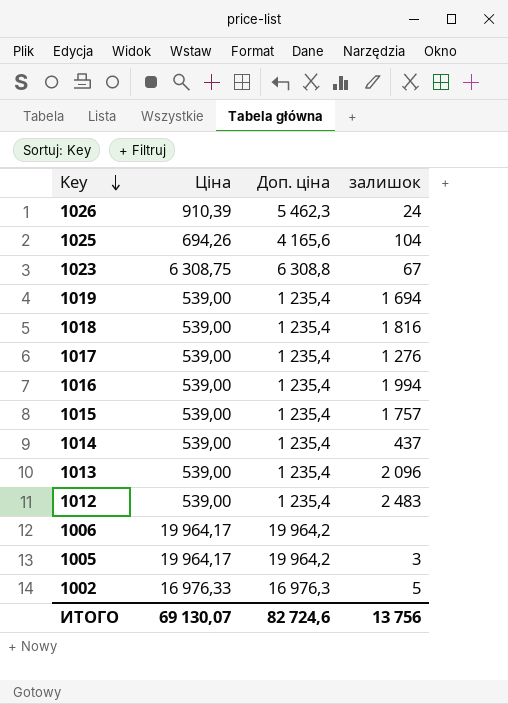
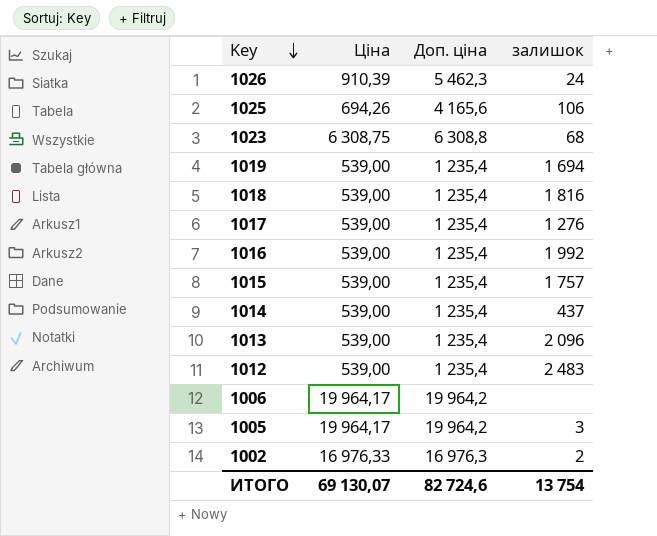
1025 | залишок: 104 -> 106
1023 | залишок: 67 -> 68
1016 | залишок: 1 994 -> 1 992
1002 | залишок: 5 -> 2
ИТОГО | залишок: 13 756 -> 13 754

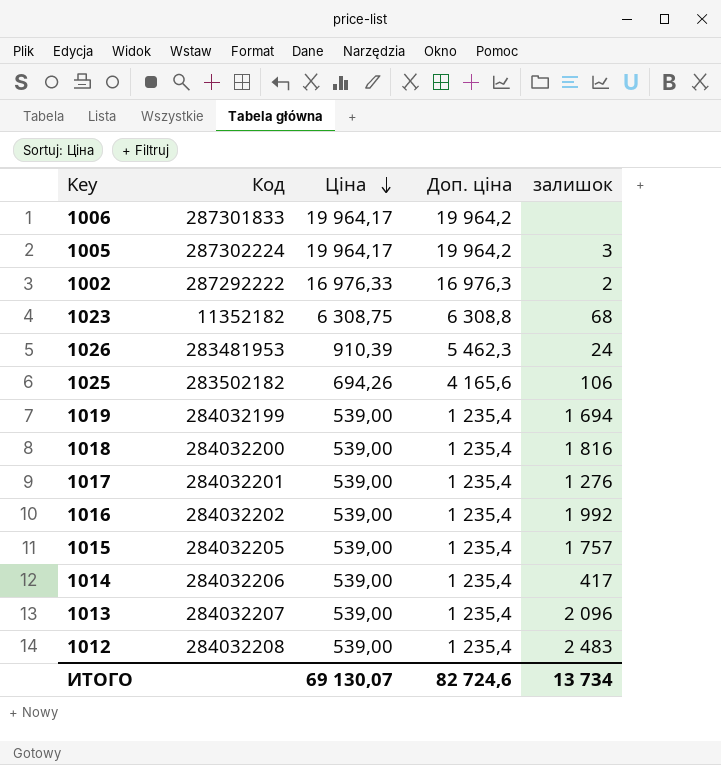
row order: Key descending -> Ціна descending
column Код | position: none -> 2
1014 | залишок: 437 -> 417
ИТОГО | залишок: 13 754 -> 13 734

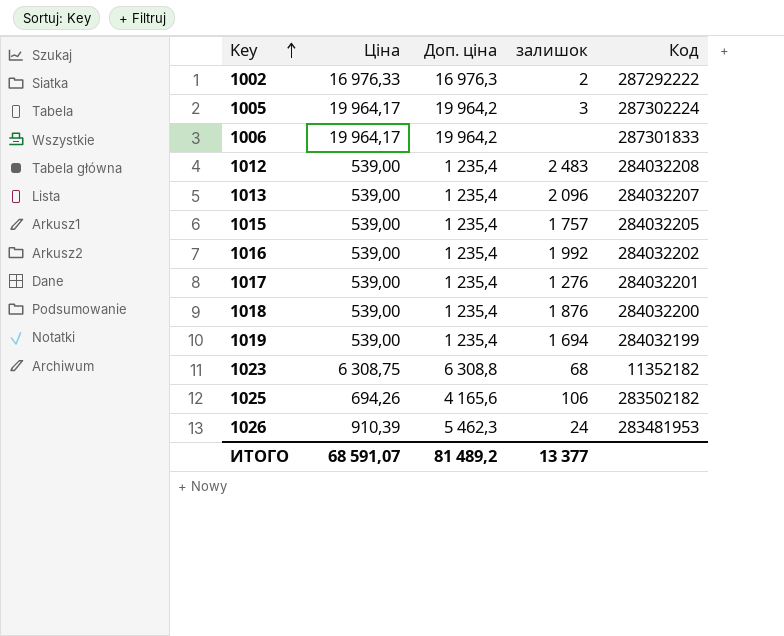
row order: Ціна descending -> Key ascending
column Код | position: 2 -> 5
row 1014: 284032206 | 539,00 | 1 235,4 | 417 -> none
1018 | залишок: 1 816 -> 1 876
ИТОГО | Ціна: 69 130,07 -> 68 591,07
ИТОГО | Доп. ціна: 82 724,6 -> 81 489,2
ИТОГО | залишок: 13 734 -> 13 377

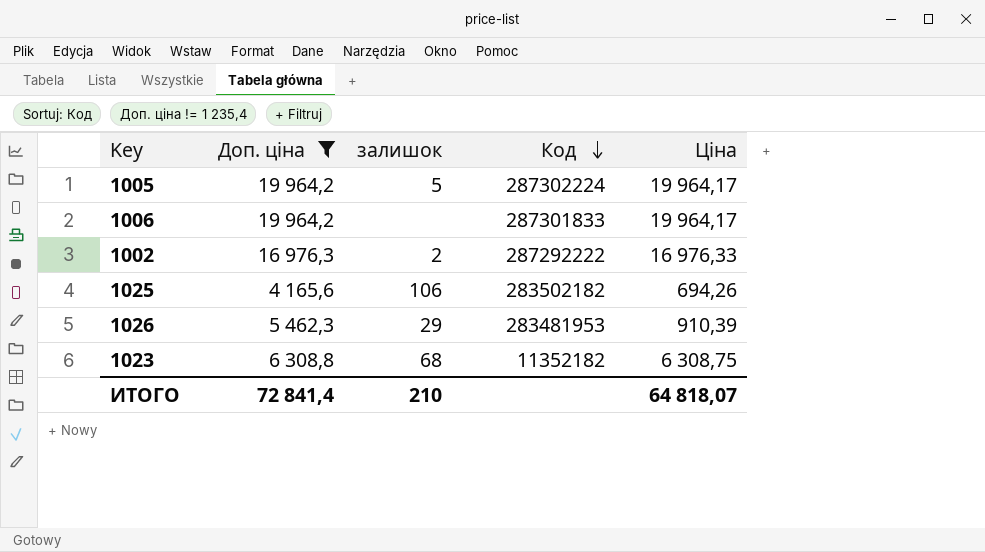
filter: none -> Доп. ціна != 1 235,4
row order: Key ascending -> Код descending
column Ціна | position: 2 -> 5
1005 | залишок: 3 -> 5
1026 | залишок: 24 -> 29
ИТОГО | Доп. ціна: 81 489,2 -> 72 841,4
ИТОГО | залишок: 13 377 -> 210
ИТОГО | Ціна: 68 591,07 -> 64 818,07

